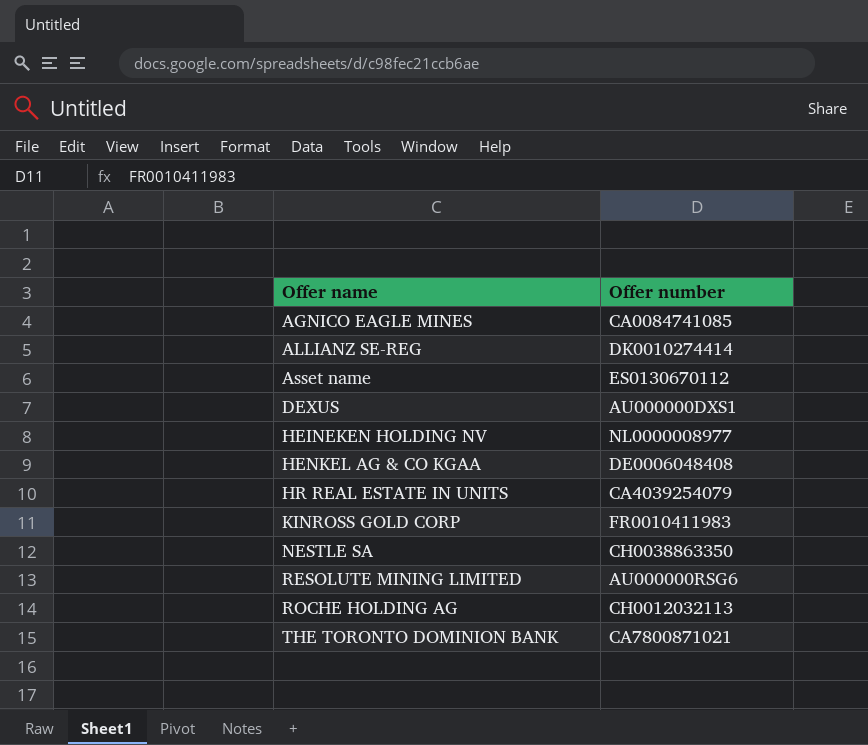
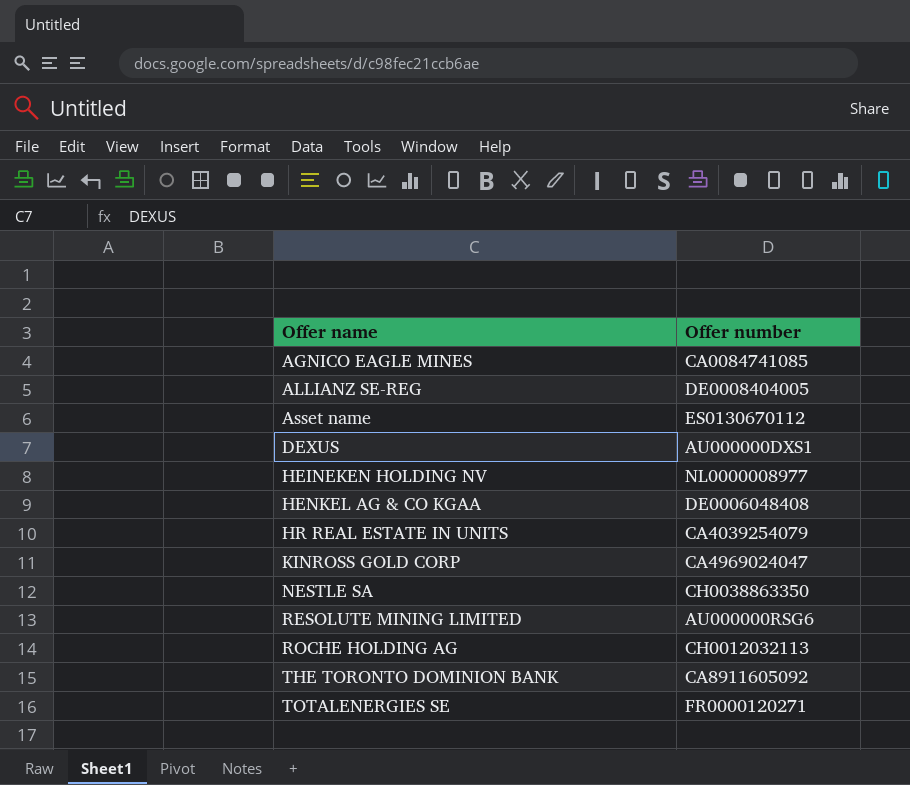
ALLIANZ SE-REG | Offer number: DK0010274414 -> DE0008404005
KINROSS GOLD CORP | Offer number: FR0010411983 -> CA4969024047
THE TORONTO DOMINION BANK | Offer number: CA7800871021 -> CA8911605092
row TOTALENERGIES SE: none -> FR0000120271

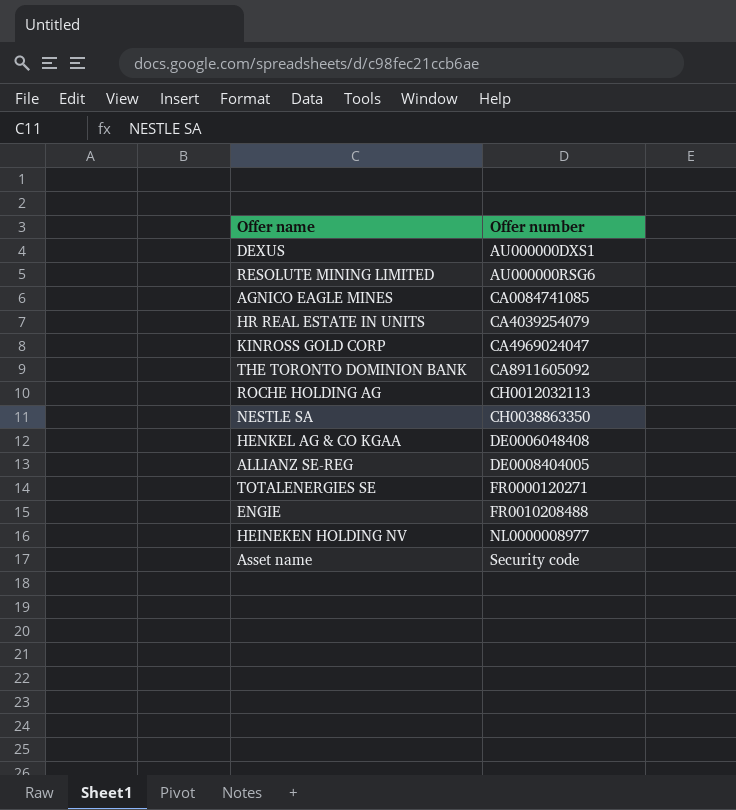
row order: Offer name ascending -> Offer number ascending
row ENGIE: none -> FR0010208488
Asset name | Offer number: ES0130670112 -> Security code

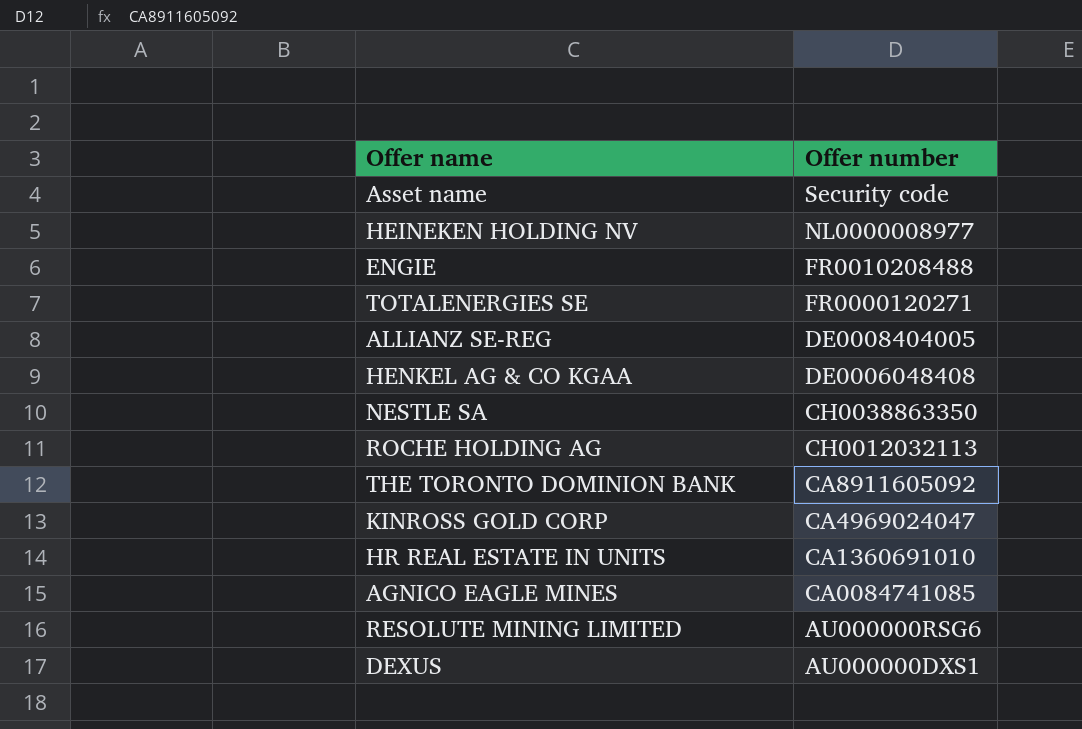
row order: Offer number ascending -> Offer number descending
HR REAL ESTATE IN UNITS | Offer number: CA4039254079 -> CA1360691010

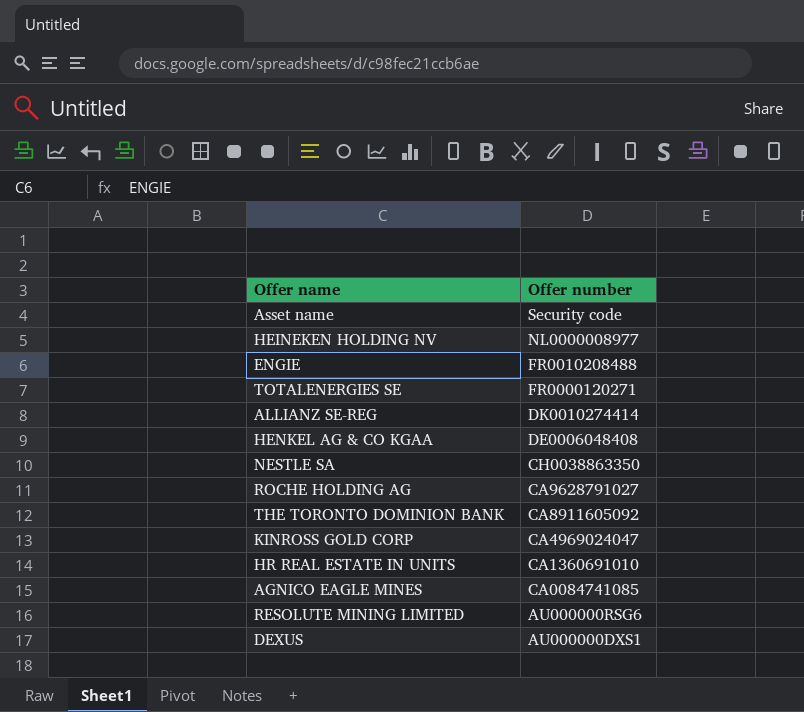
ALLIANZ SE-REG | Offer number: DE0008404005 -> DK0010274414
ROCHE HOLDING AG | Offer number: CH0012032113 -> CA9628791027

